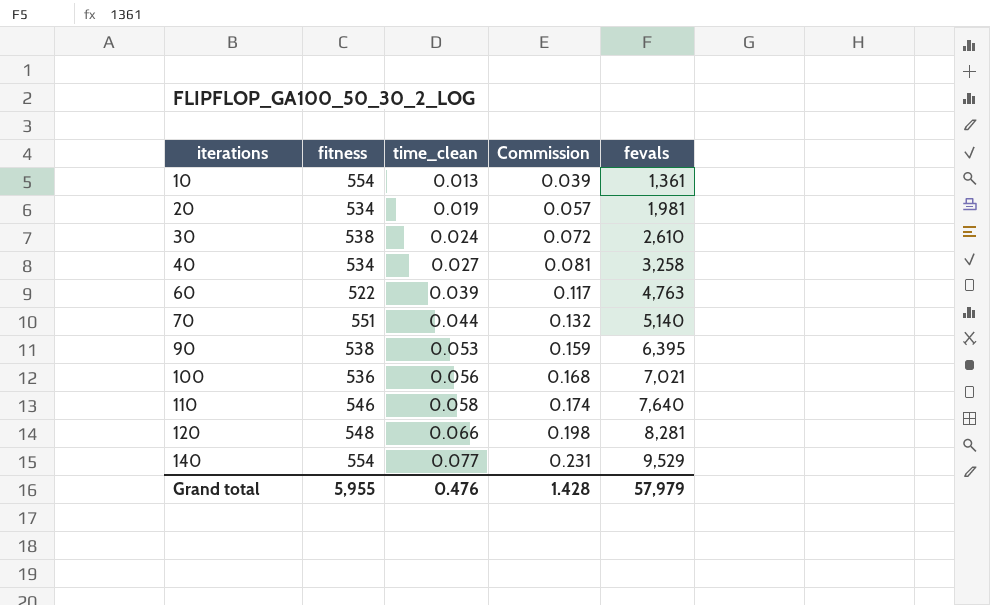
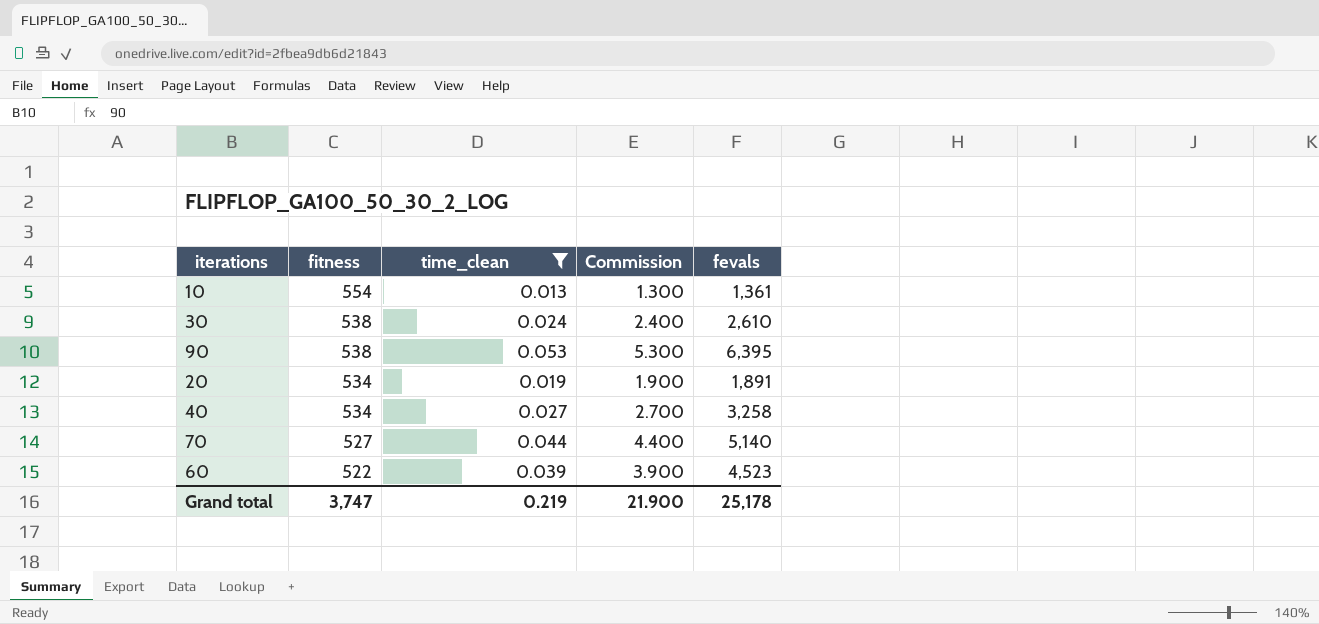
filter: none -> time_clean <= 0.053
row order: iterations ascending -> fitness descending
column Commission | formula: [time_clean] * 3 -> [time_clean] * 100
20 | fevals: 1,981 -> 1,891
70 | fitness: 551 -> 527
60 | fevals: 4,763 -> 4,523
Grand total | fitness: 5,955 -> 3,747
Grand total | time_clean: 0.476 -> 0.219
Grand total | Commission: 1.428 -> 21.900
Grand total | fevals: 57,979 -> 25,178

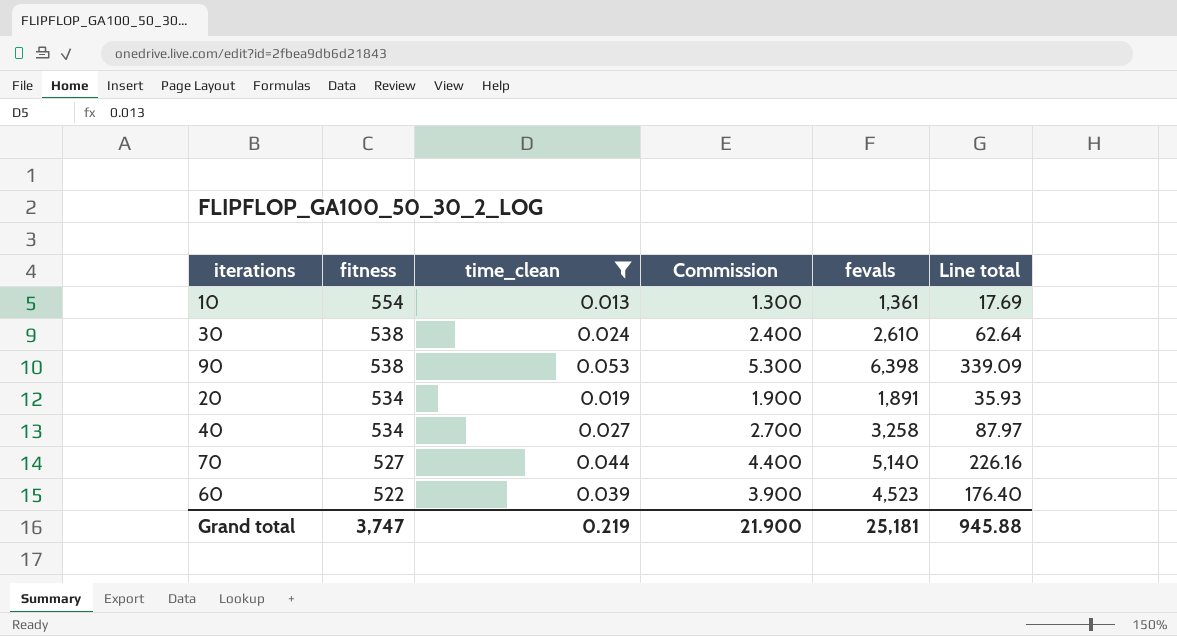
column Line total | formula: none -> [time_clean] * [fevals]
90 | fevals: 6,395 -> 6,398
Grand total | fevals: 25,178 -> 25,181

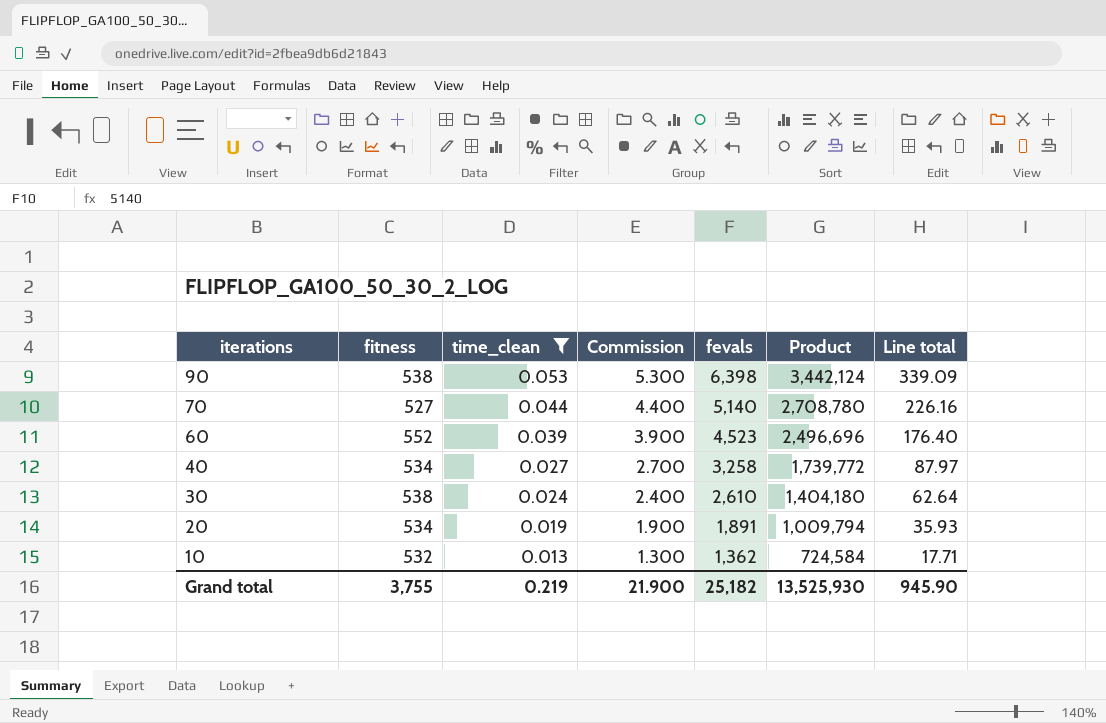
row order: fitness descending -> iterations descending
column Product | formula: none -> [fitness] * [fevals]
60 | fitness: 522 -> 552
10 | fitness: 554 -> 532
10 | fevals: 1,361 -> 1,362
10 | Line total: 17.69 -> 17.71
Grand total | fitness: 3,747 -> 3,755
Grand total | fevals: 25,181 -> 25,182
Grand total | Line total: 945.88 -> 945.90

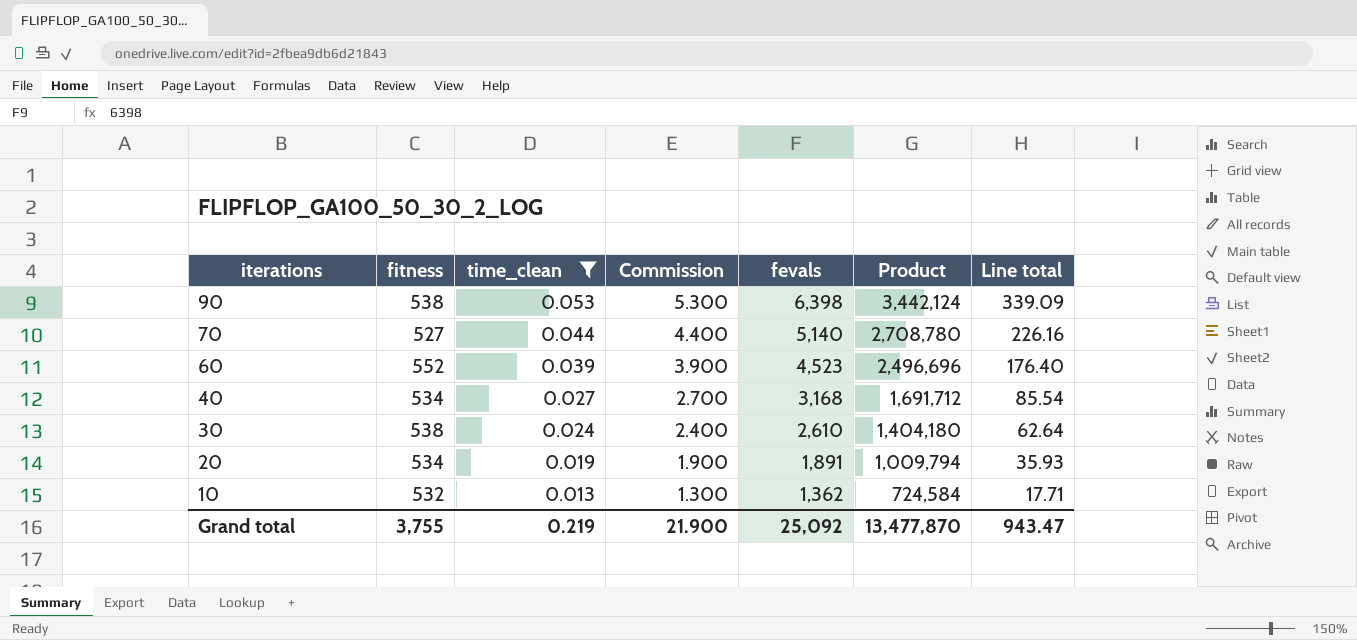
40 | fevals: 3,258 -> 3,168
40 | Product: 1,739,772 -> 1,691,712
40 | Line total: 87.97 -> 85.54
Grand total | fevals: 25,182 -> 25,092
Grand total | Product: 13,525,930 -> 13,477,870
Grand total | Line total: 945.90 -> 943.47

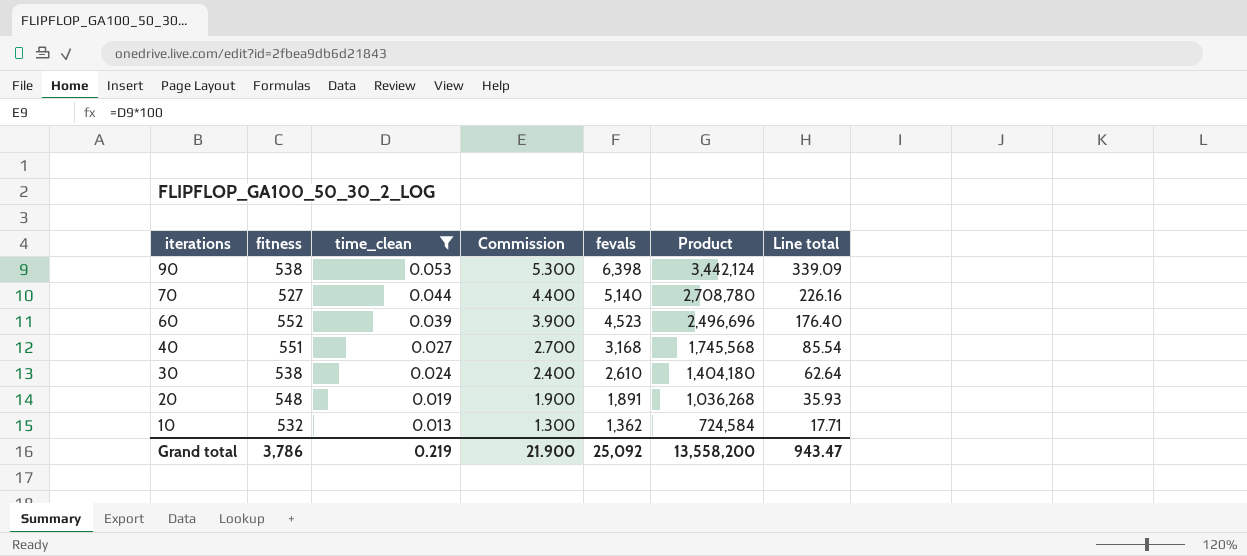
40 | fitness: 534 -> 551
40 | Product: 1,691,712 -> 1,745,568
20 | fitness: 534 -> 548
20 | Product: 1,009,794 -> 1,036,268
Grand total | fitness: 3,755 -> 3,786
Grand total | Product: 13,477,870 -> 13,558,200

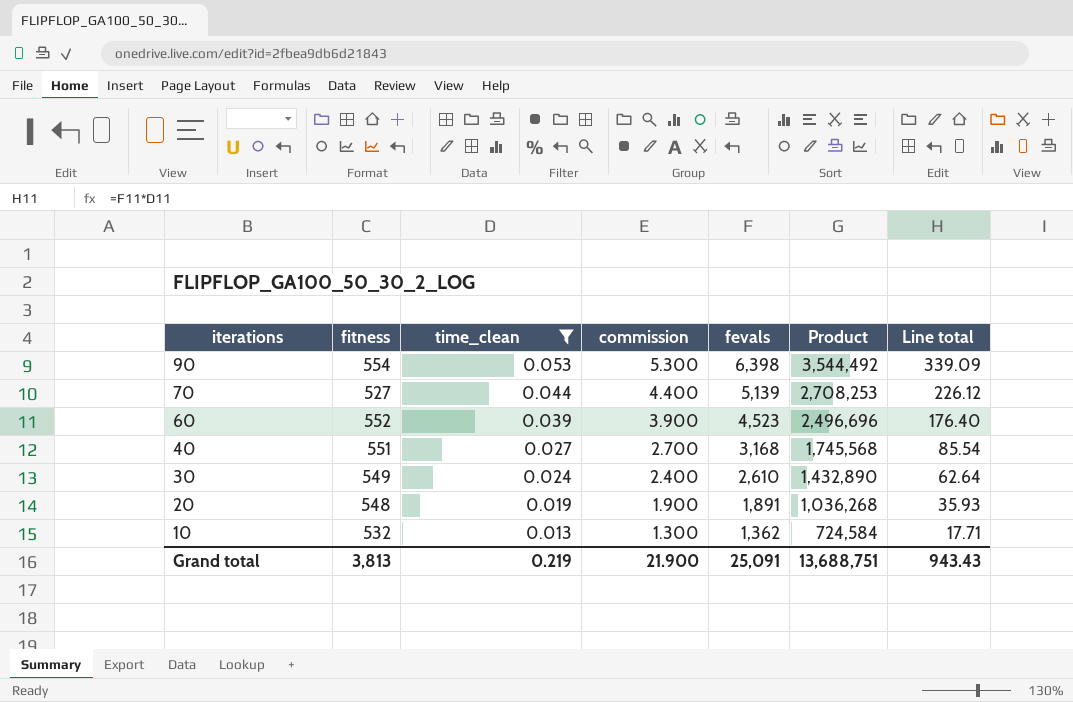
column name: Commission -> commission
90 | fitness: 538 -> 554
90 | Product: 3,442,124 -> 3,544,492
70 | fevals: 5,140 -> 5,139
70 | Product: 2,708,780 -> 2,708,253
70 | Line total: 226.16 -> 226.12
30 | fitness: 538 -> 549
30 | Product: 1,404,180 -> 1,432,890
Grand total | fitness: 3,786 -> 3,813
Grand total | fevals: 25,092 -> 25,091
Grand total | Product: 13,558,200 -> 13,688,751
Grand total | Line total: 943.47 -> 943.43

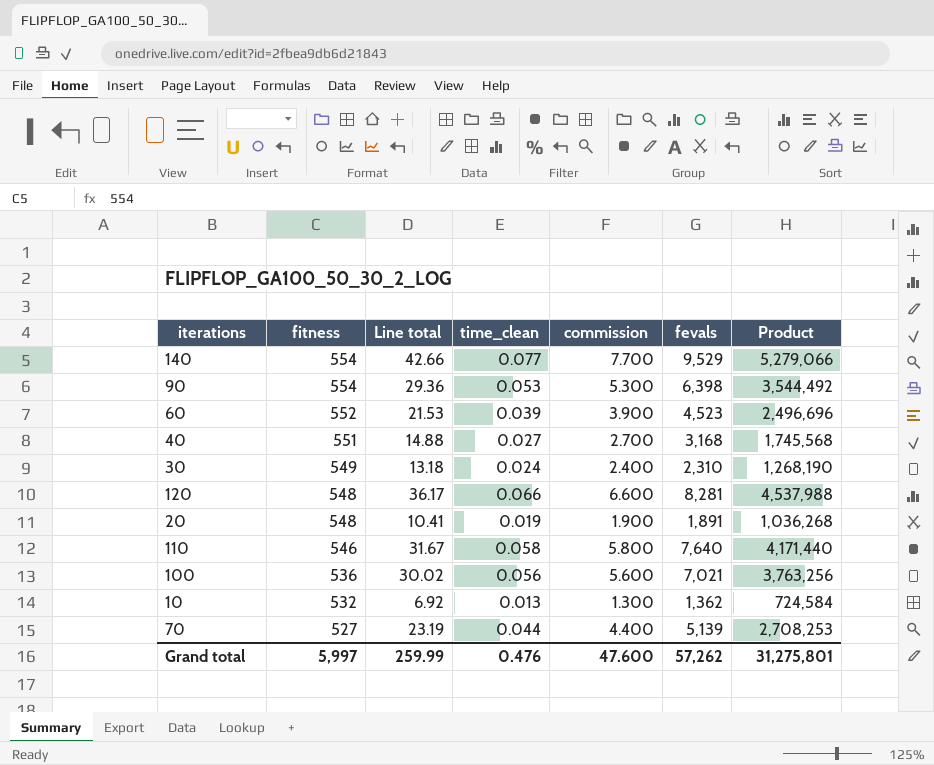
filter: time_clean <= 0.053 -> none
row order: iterations descending -> fitness descending
column Line total | formula: [time_clean] * [fevals] -> [fitness] * [time_clean]
column Line total | position: 7 -> 3
30 | fevals: 2,610 -> 2,310
30 | Product: 1,432,890 -> 1,268,190
Grand total | fitness: 3,813 -> 5,997
Grand total | Line total: 943.43 -> 259.99
Grand total | time_clean: 0.219 -> 0.476
Grand total | commission: 21.900 -> 47.600
Grand total | fevals: 25,091 -> 57,262
Grand total | Product: 13,688,751 -> 31,275,801

